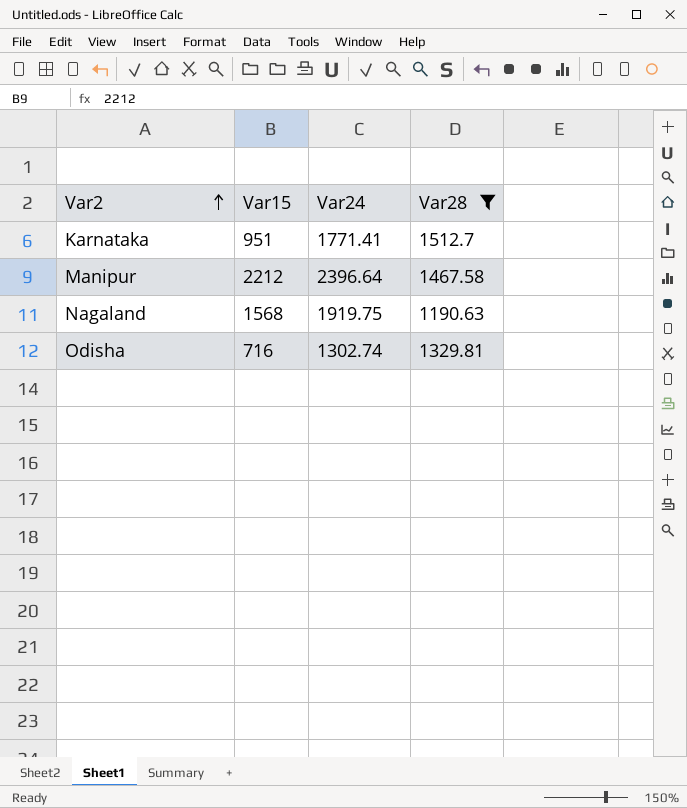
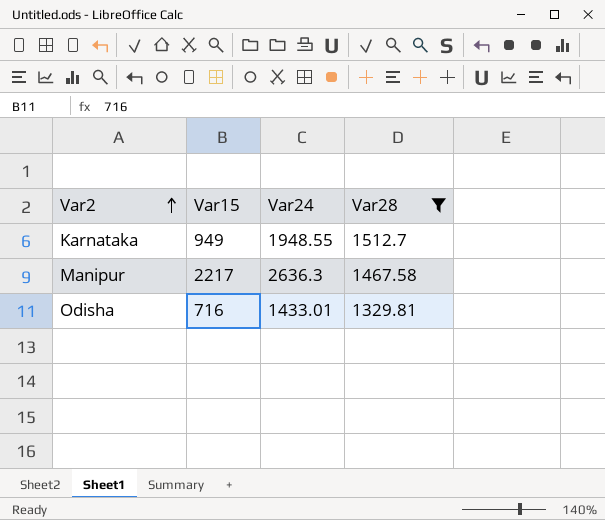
row Nagaland: 1568 | 1919.75 | 1190.63 -> none
Karnataka | Var15: 951 -> 949
Karnataka | Var24: 1771.41 -> 1948.55
Manipur | Var15: 2212 -> 2217
Manipur | Var24: 2396.64 -> 2636.3
Odisha | Var24: 1302.74 -> 1433.01

